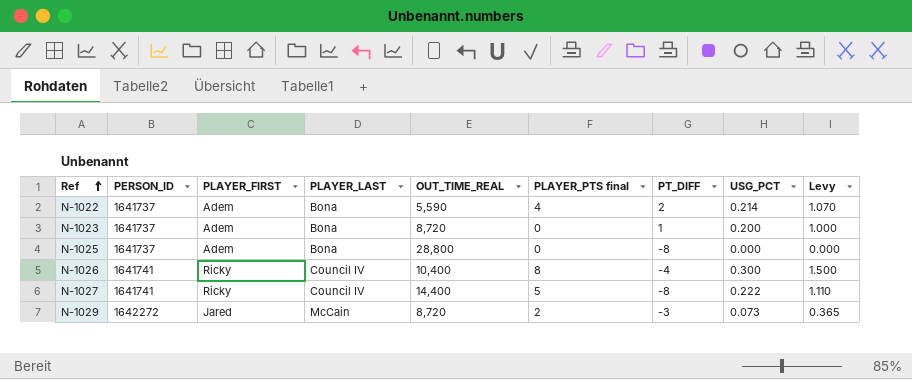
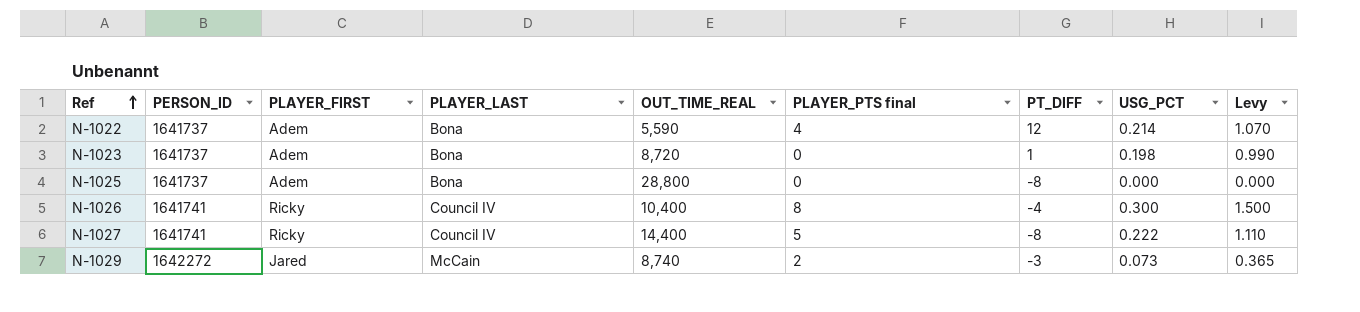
N-1022 | PT_DIFF: 2 -> 12
N-1023 | USG_PCT: 0.200 -> 0.198
N-1023 | Levy: 1.000 -> 0.990
N-1029 | OUT_TIME_REAL: 8,720 -> 8,740

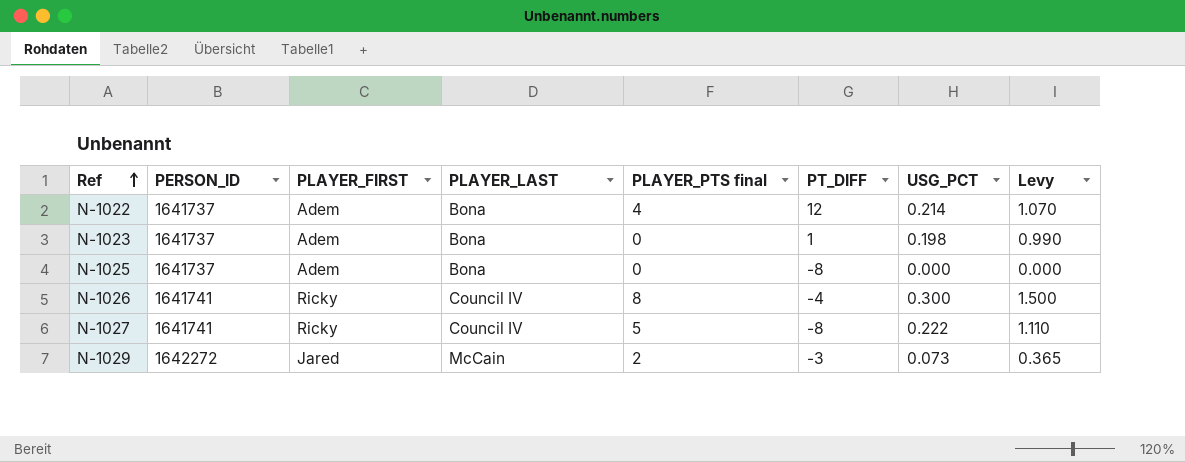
column OUT_TIME_REAL | position: 5 -> none

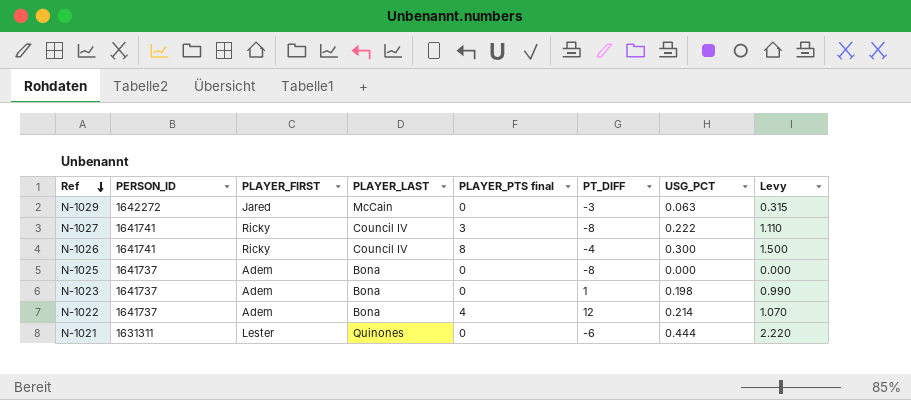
row order: Ref ascending -> Ref descending
N-1029 | PLAYER_PTS final: 2 -> 0
N-1029 | USG_PCT: 0.073 -> 0.063
N-1029 | Levy: 0.365 -> 0.315
N-1027 | PLAYER_PTS final: 5 -> 3
row N-1021: none -> 1631311 | Lester | Quinones | 0 | -6 | 0.444 | 2.220

